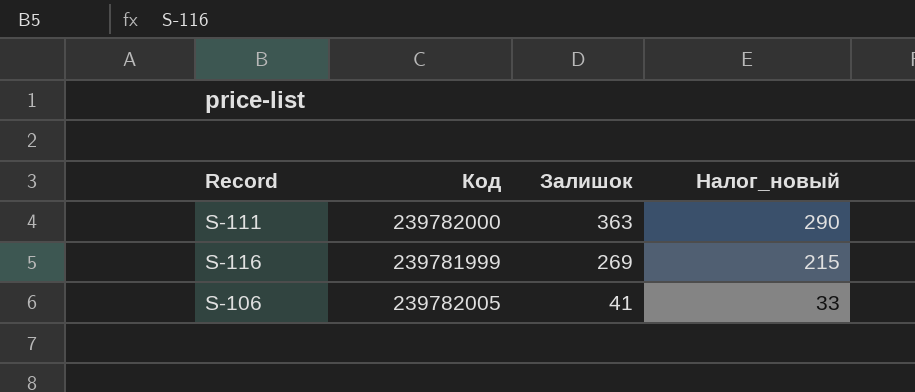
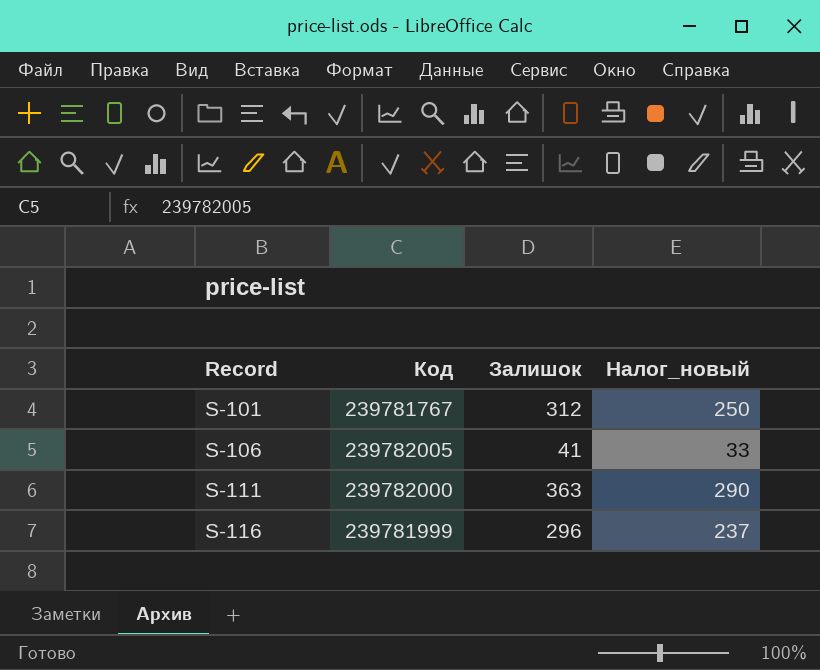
row order: Залишок descending -> Record ascending
row S-101: none -> 239781767 | 312 | 250
S-116 | Залишок: 269 -> 296
S-116 | Налог_новый: 215 -> 237

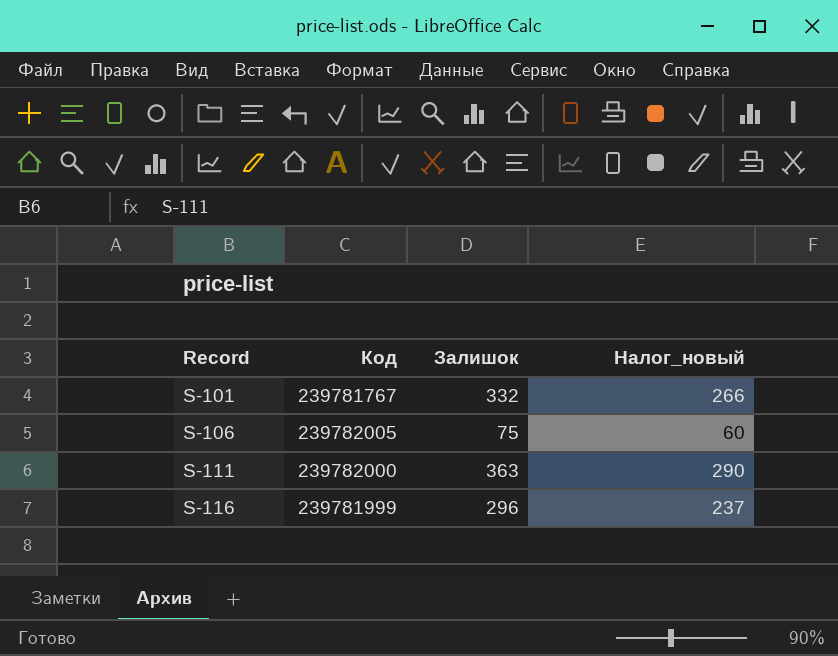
S-101 | Залишок: 312 -> 332
S-101 | Налог_новый: 250 -> 266
S-106 | Залишок: 41 -> 75
S-106 | Налог_новый: 33 -> 60

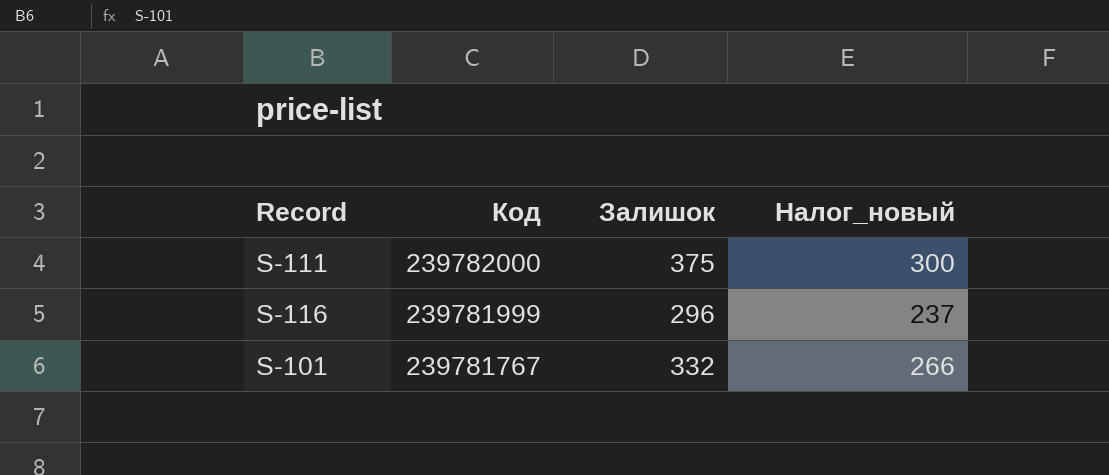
row order: Record ascending -> Код descending
row S-106: 239782005 | 75 | 60 -> none
S-111 | Залишок: 363 -> 375
S-111 | Налог_новый: 290 -> 300

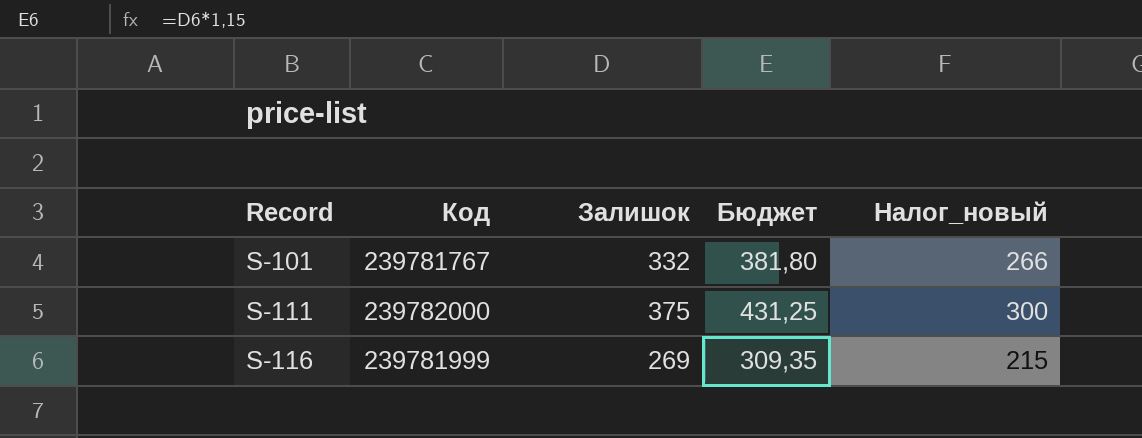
row order: Код descending -> Record ascending
column Бюджет | formula: none -> [Залишок] * 1,15
S-116 | Залишок: 296 -> 269
S-116 | Налог_новый: 237 -> 215

